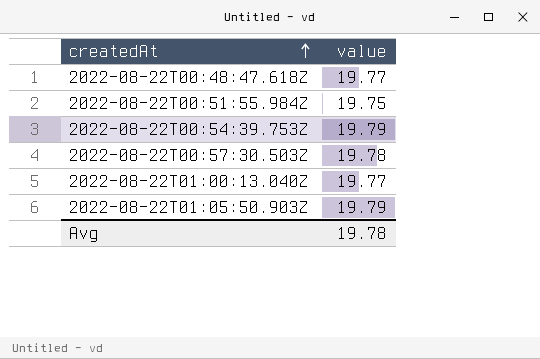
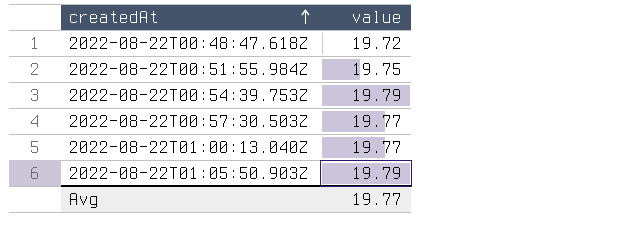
2022-08-22T00:48:47.618Z | value: 19.77 -> 19.72
2022-08-22T00:57:30.503Z | value: 19.78 -> 19.77
Avg | value: 19.78 -> 19.77

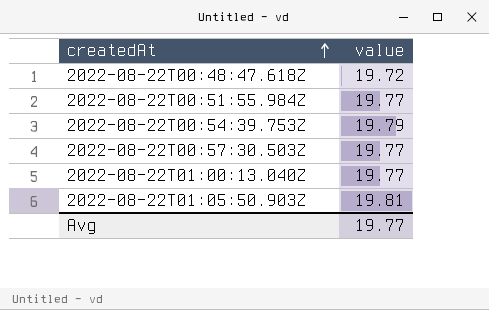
2022-08-22T00:51:55.984Z | value: 19.75 -> 19.77
2022-08-22T01:05:50.903Z | value: 19.79 -> 19.81

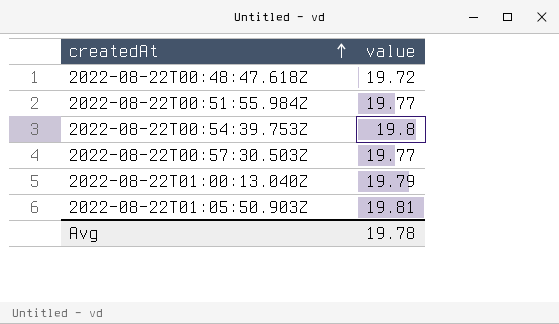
2022-08-22T00:54:39.753Z | value: 19.79 -> 19.8
2022-08-22T01:00:13.040Z | value: 19.77 -> 19.79
Avg | value: 19.77 -> 19.78

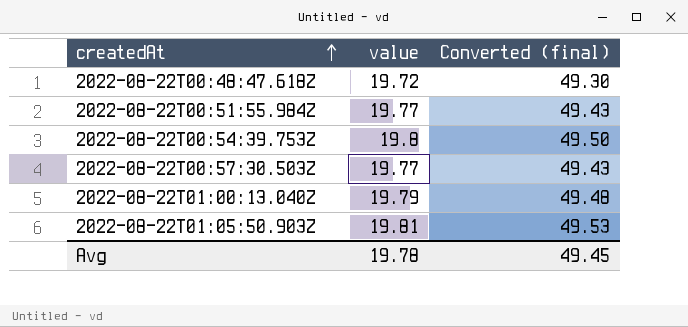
column Converted (final) | formula: none -> [value] * 2.5

